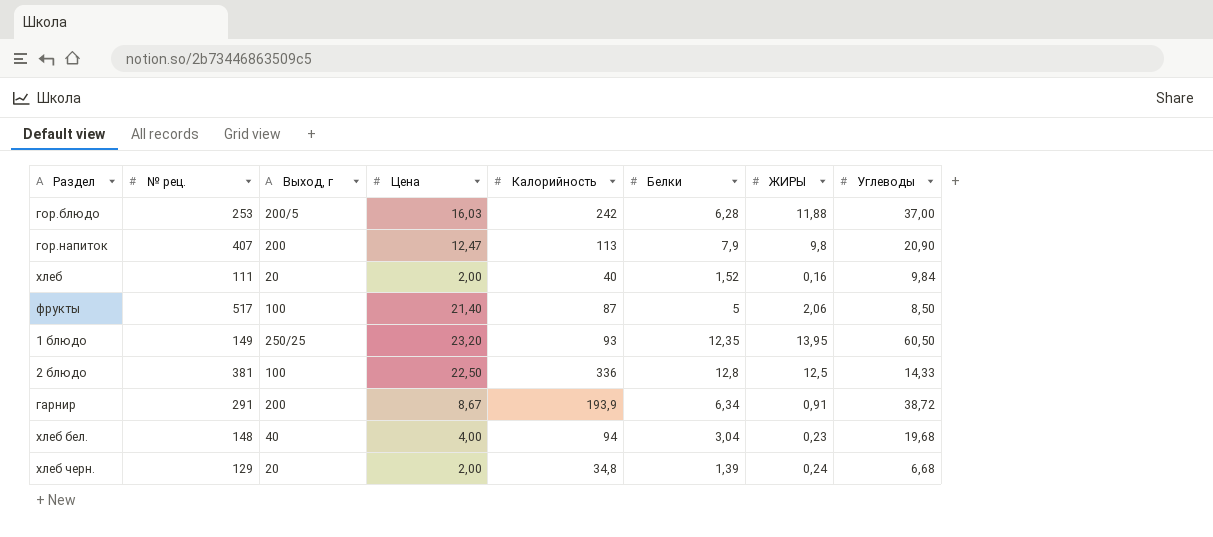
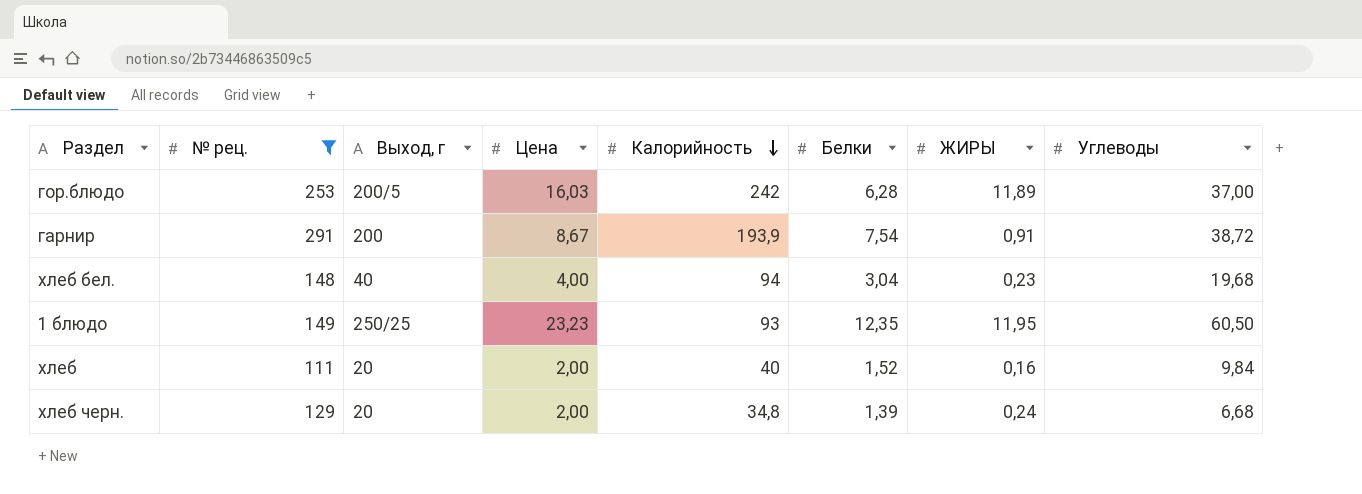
filter: none -> № рец. <= 291
row order: none -> Калорийность descending
гор.блюдо | ЖИРЫ: 11,88 -> 11,89
гарнир | Белки: 6,34 -> 7,54
1 блюдо | Цена: 23,20 -> 23,23
1 блюдо | ЖИРЫ: 13,95 -> 11,95

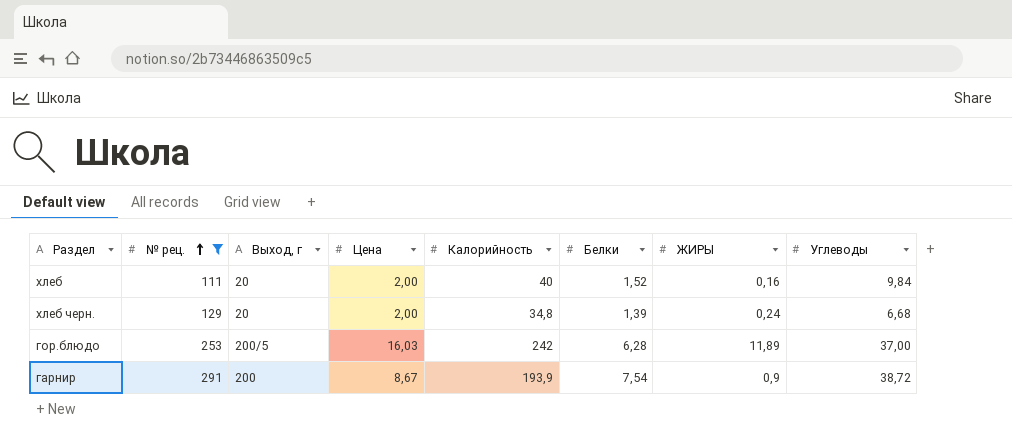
row order: Калорийность descending -> № рец. ascending
row хлеб бел.: 148 | 40 | 4,00 | 94 | 3,04 | 0,23 | 19,68 -> none
row 1 блюдо: 149 | 250/25 | 23,23 | 93 | 12,35 | 11,95 | 60,50 -> none
гарнир | ЖИРЫ: 0,91 -> 0,9

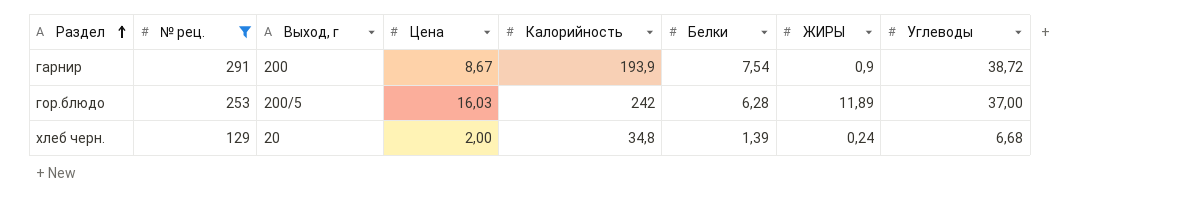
row order: № рец. ascending -> Раздел ascending
row хлеб: 111 | 20 | 2,00 | 40 | 1,52 | 0,16 | 9,84 -> none

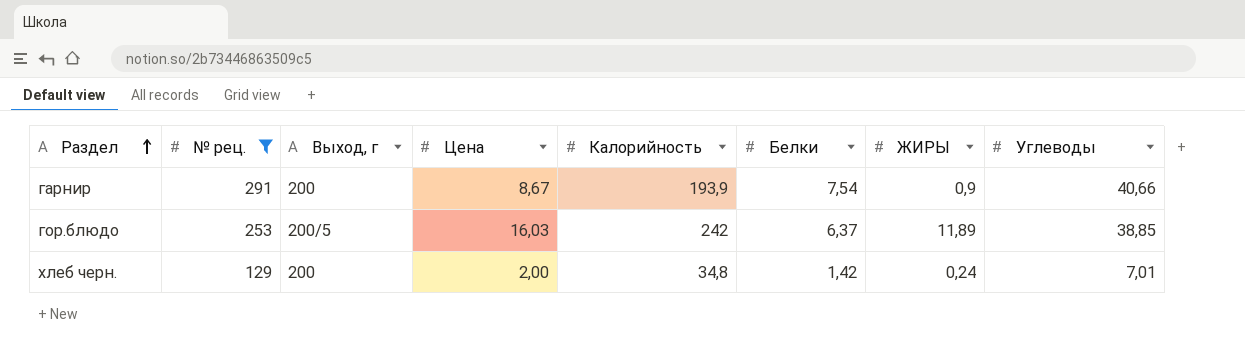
гарнир | Углеводы: 38,72 -> 40,66
гор.блюдо | Белки: 6,28 -> 6,37
гор.блюдо | Углеводы: 37,00 -> 38,85
хлеб черн. | Выход, г: 20 -> 200
хлеб черн. | Белки: 1,39 -> 1,42
хлеб черн. | Углеводы: 6,68 -> 7,01

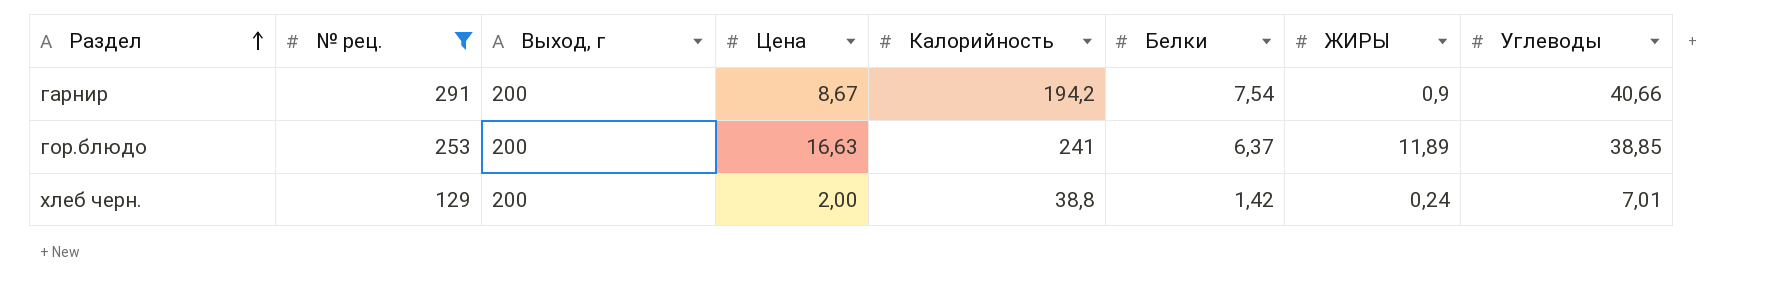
гарнир | Калорийность: 193,9 -> 194,2
гор.блюдо | Выход, г: 200/5 -> 200
гор.блюдо | Цена: 16,03 -> 16,63
гор.блюдо | Калорийность: 242 -> 241
хлеб черн. | Калорийность: 34,8 -> 38,8

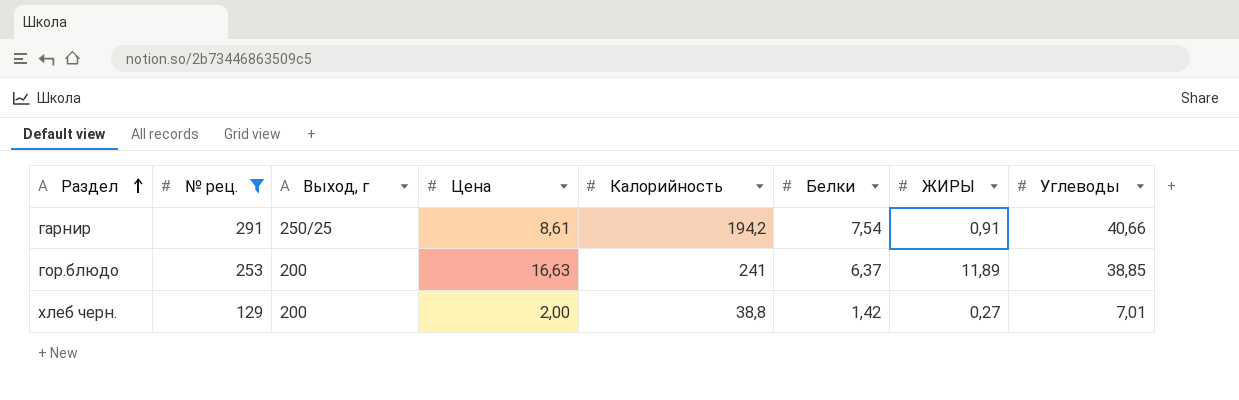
гарнир | Выход, г: 200 -> 250/25
гарнир | Цена: 8,67 -> 8,61
гарнир | ЖИРЫ: 0,9 -> 0,91
хлеб черн. | ЖИРЫ: 0,24 -> 0,27

